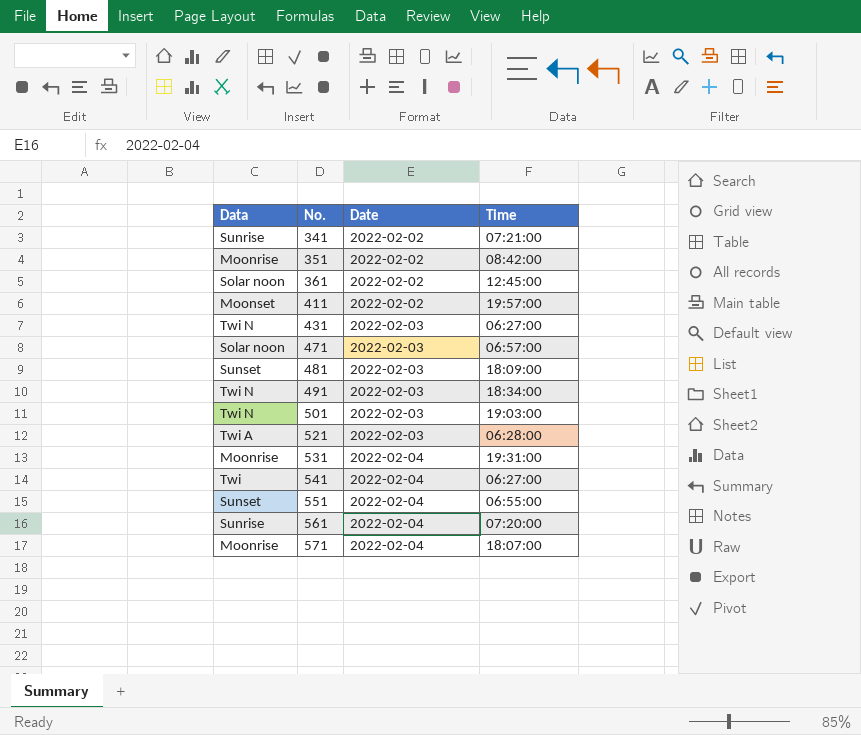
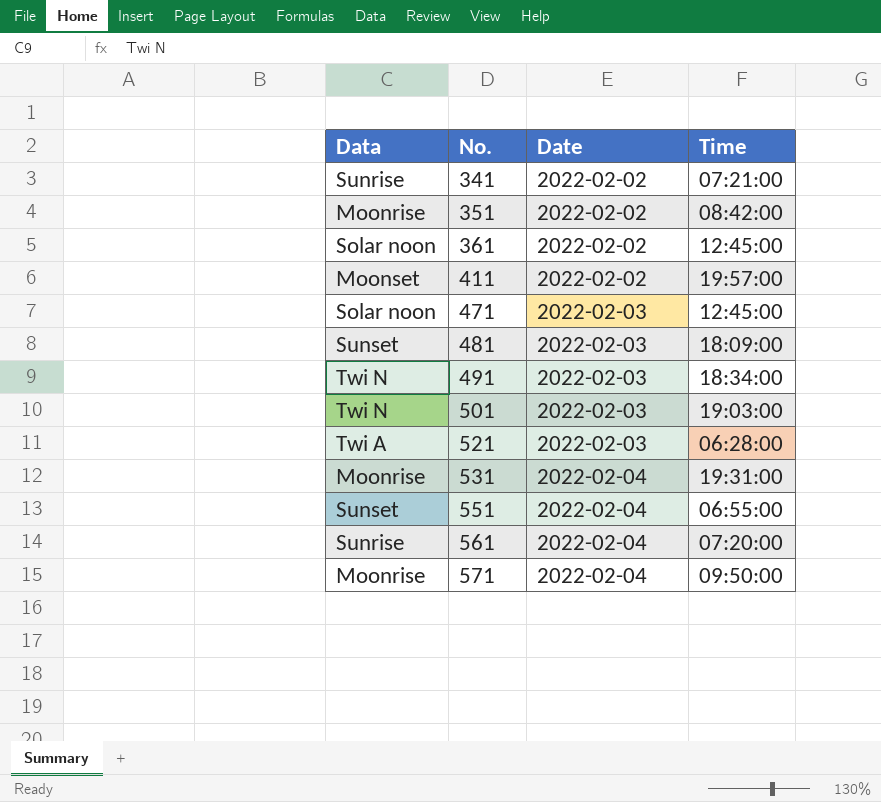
row 431: Twi N | 2022-02-03 | 06:27:00 -> none
row 541: Twi | 2022-02-04 | 06:27:00 -> none
471 | Time: 06:57:00 -> 12:45:00
571 | Time: 18:07:00 -> 09:50:00

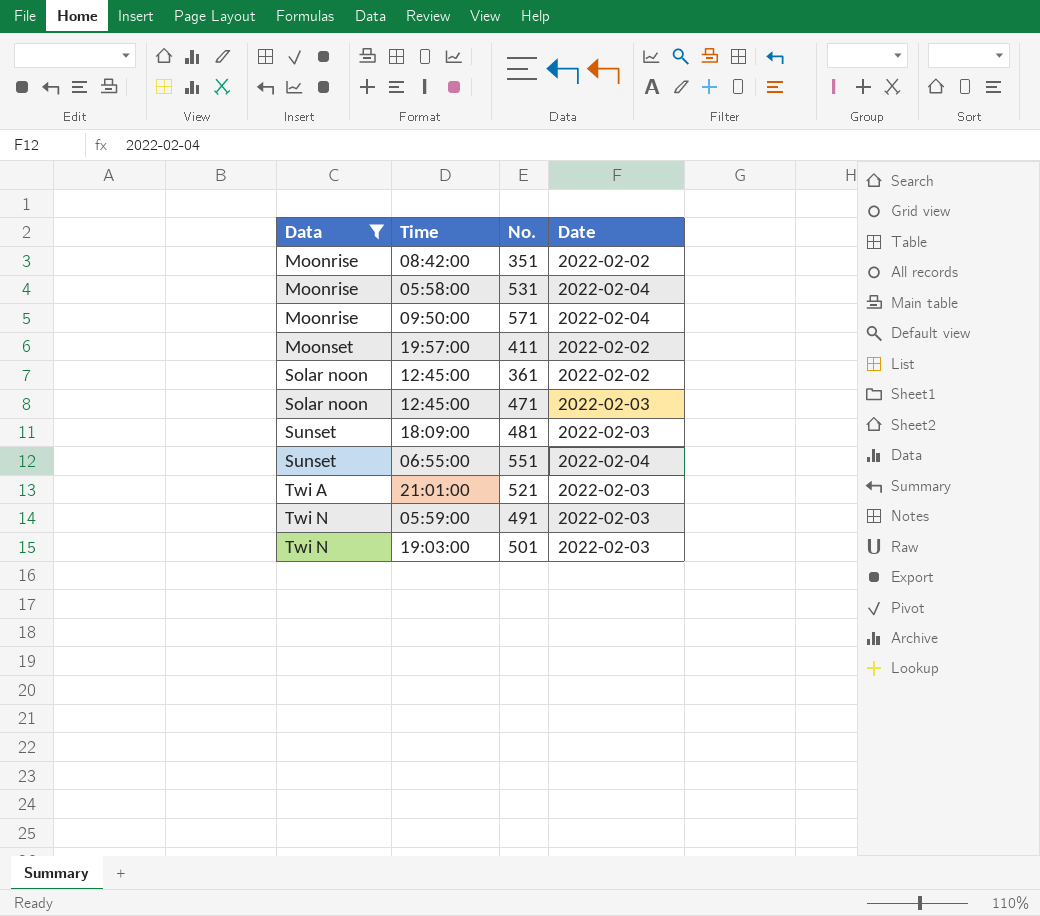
filter: none -> Data != Sunrise
row order: No. ascending -> Data ascending
column Time | position: 4 -> 2
531 | Time: 19:31:00 -> 05:58:00
521 | Time: 06:28:00 -> 21:01:00
491 | Time: 18:34:00 -> 05:59:00

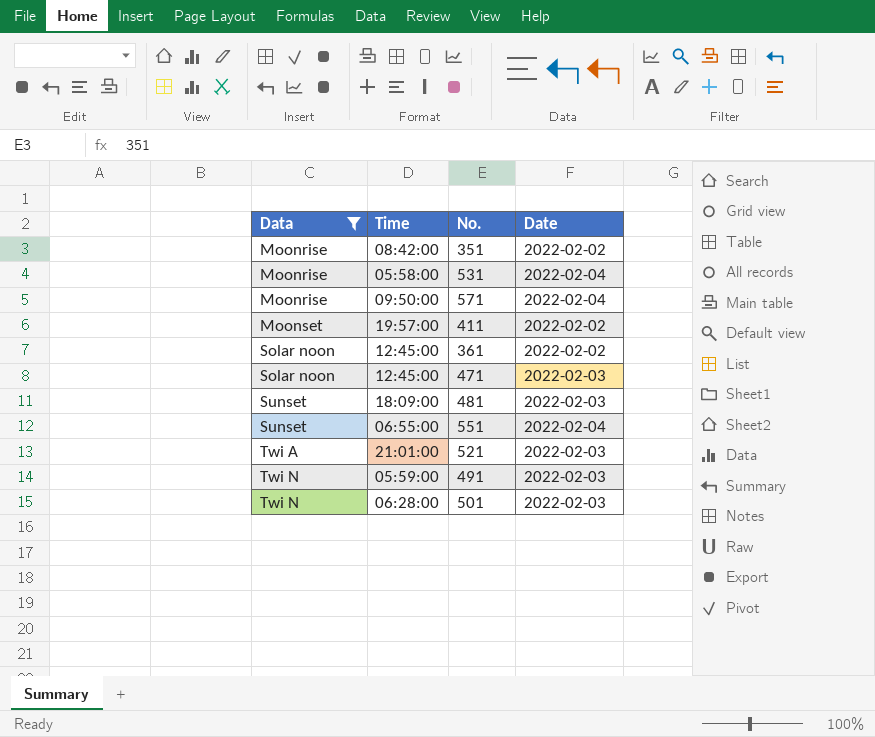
501 | Time: 19:03:00 -> 06:28:00

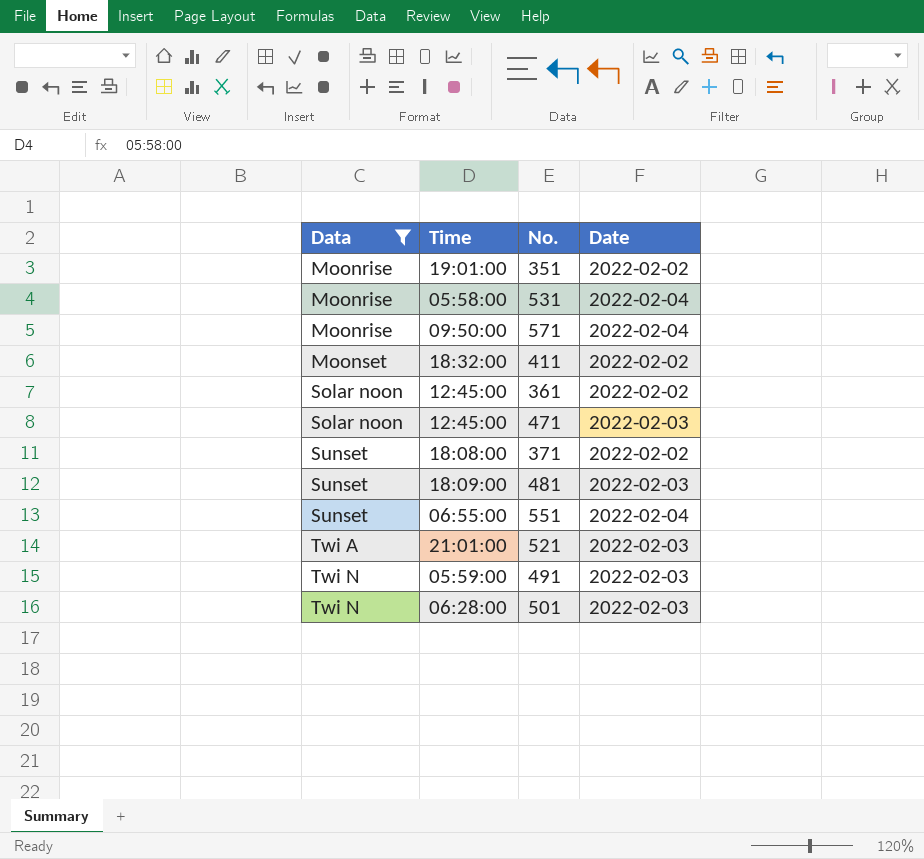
351 | Time: 08:42:00 -> 19:01:00
411 | Time: 19:57:00 -> 18:32:00
row 371: none -> Sunset | 18:08:00 | 2022-02-02

